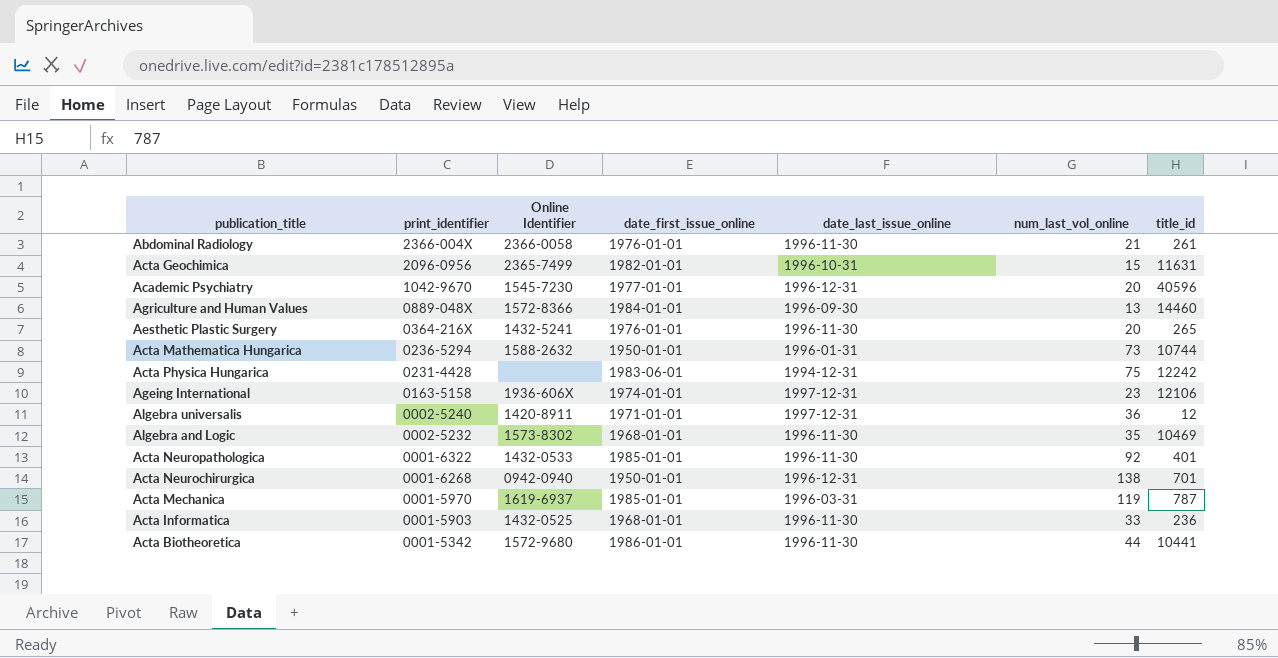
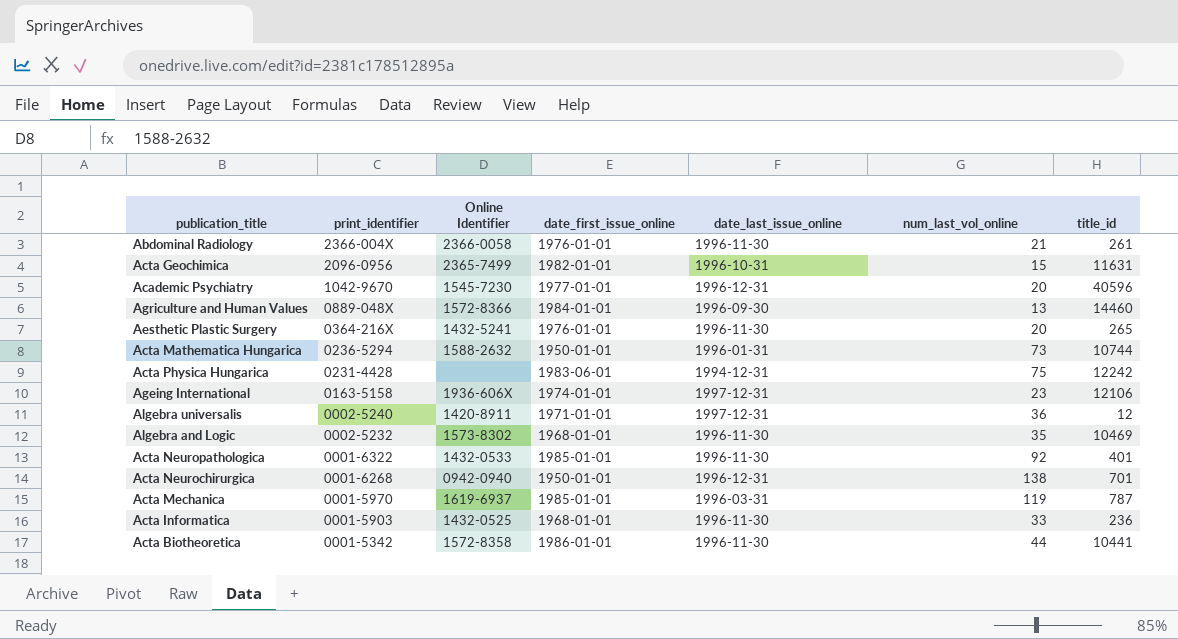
Acta Biotheoretica | Online Identifier: 1572-9680 -> 1572-8358

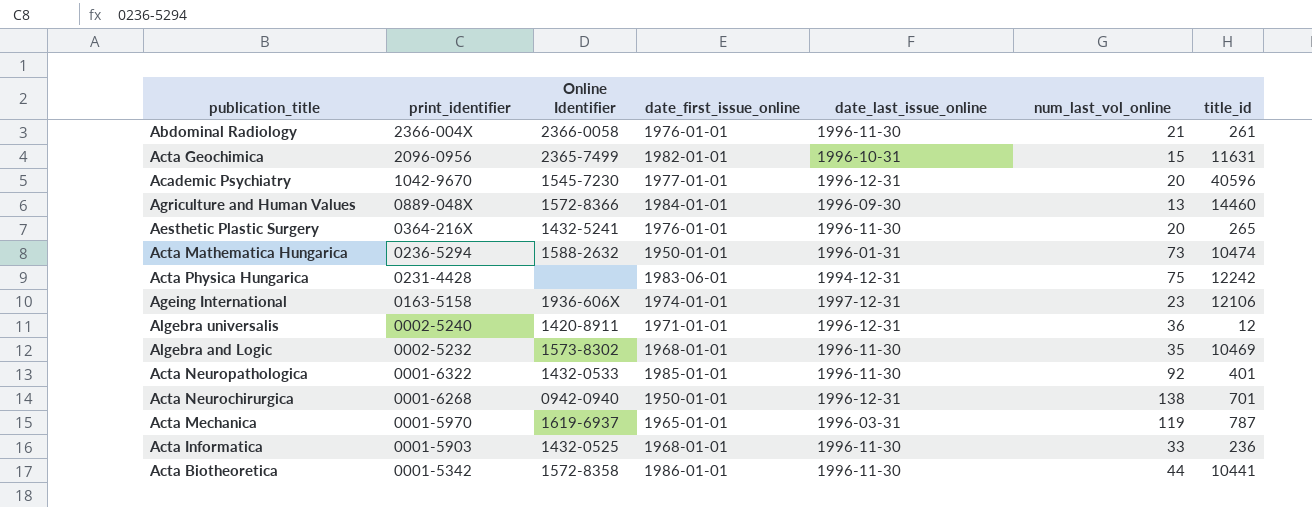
Acta Mathematica Hungarica | title_id: 10744 -> 10474
Algebra universalis | date_last_issue_online: 1997-12-31 -> 1996-12-31
Acta Mechanica | date_first_issue_online: 1985-01-01 -> 1965-01-01

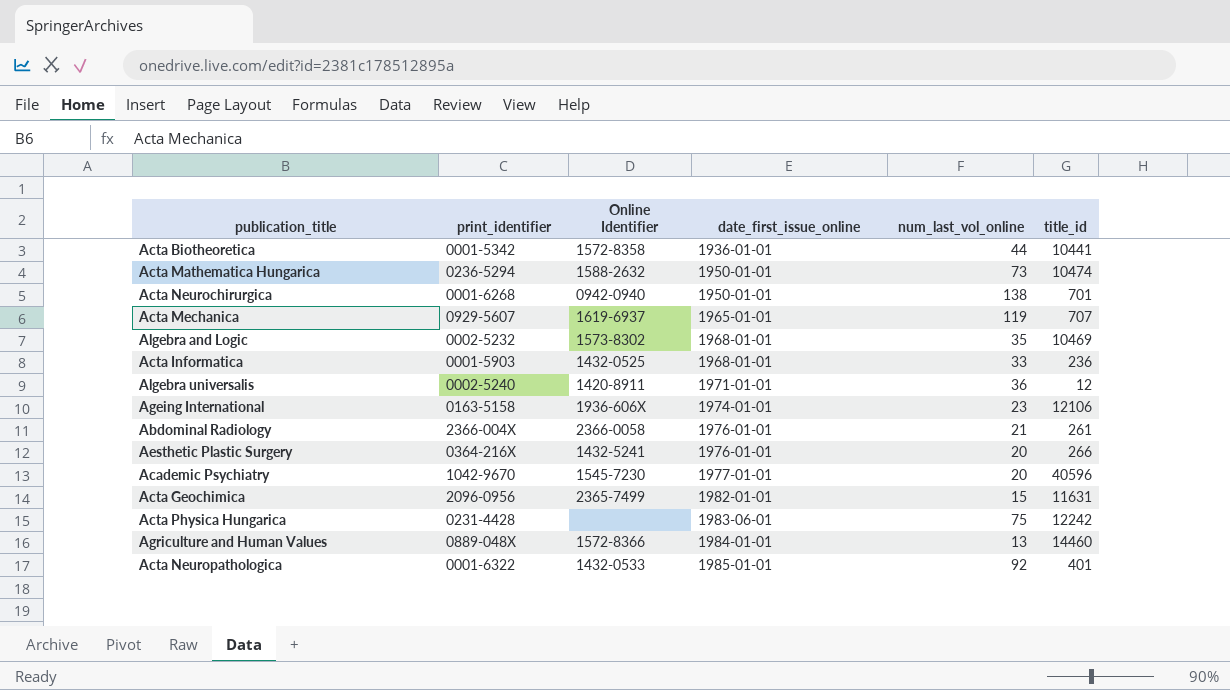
row order: print_identifier descending -> date_first_issue_online ascending
column date_last_issue_online | position: 5 -> none
Acta Biotheoretica | date_first_issue_online: 1986-01-01 -> 1936-01-01
Acta Mechanica | print_identifier: 0001-5970 -> 0929-5607
Acta Mechanica | title_id: 787 -> 707
Aesthetic Plastic Surgery | title_id: 265 -> 266

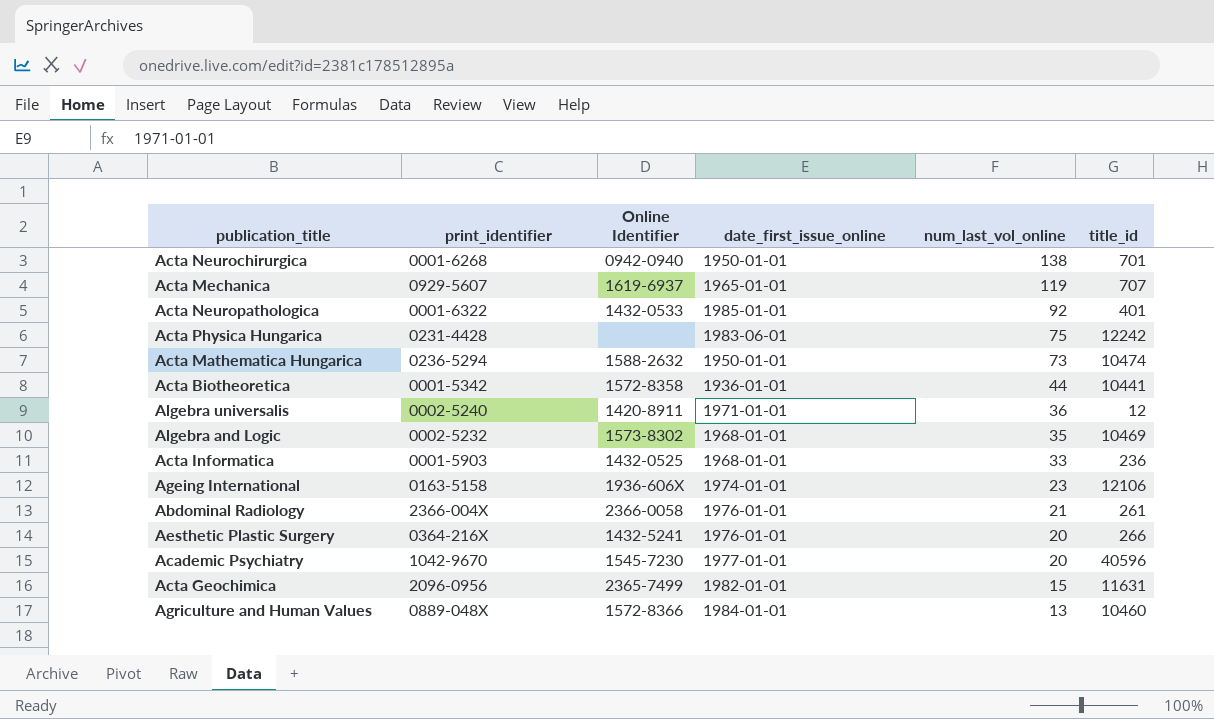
row order: date_first_issue_online ascending -> num_last_vol_online descending
Agriculture and Human Values | title_id: 14460 -> 10460

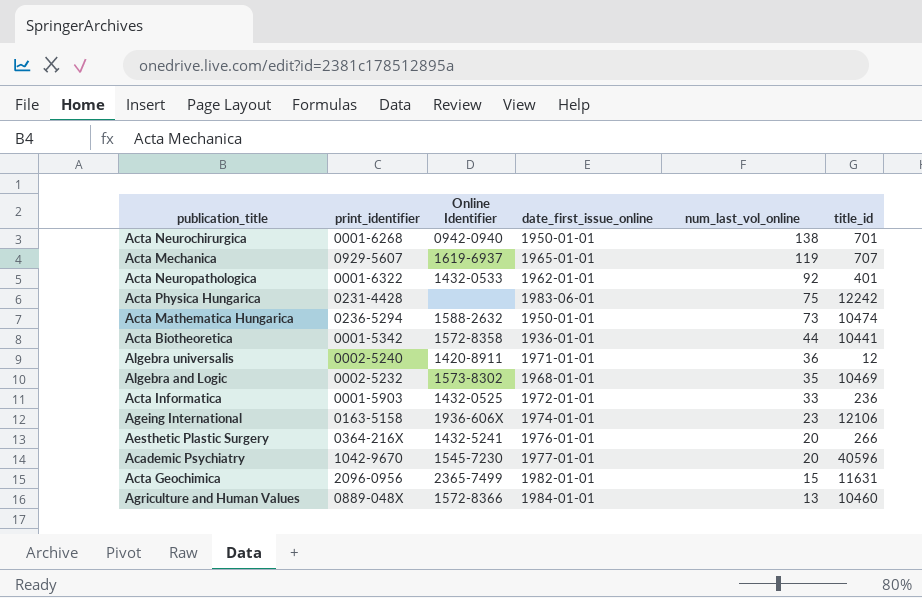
row Abdominal Radiology: 2366-004X | 2366-0058 | 1976-01-01 | 21 | 261 -> none
Acta Neuropathologica | date_first_issue_online: 1985-01-01 -> 1962-01-01
Acta Informatica | date_first_issue_online: 1968-01-01 -> 1972-01-01

